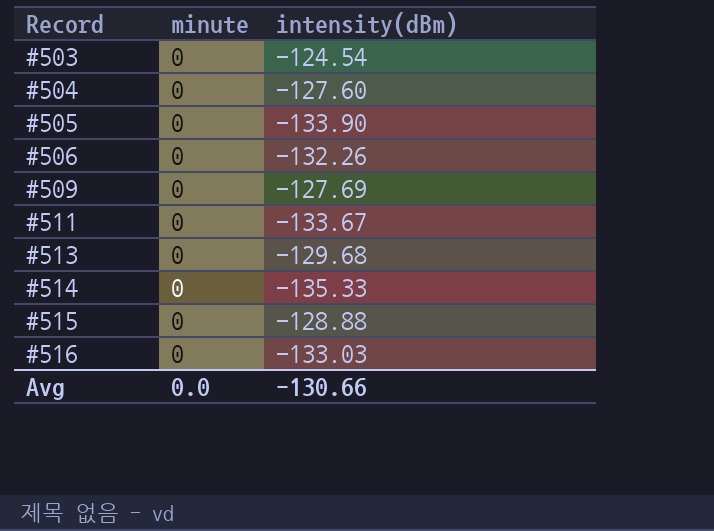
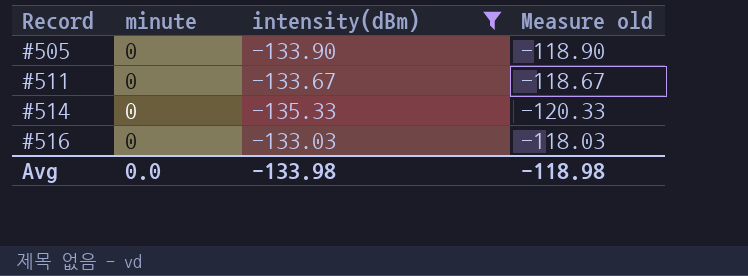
filter: none -> intensity(dBm) <= -133.03
column Measure old | formula: none -> [intensity(dBm)] + 15
Avg | intensity(dBm): -130.66 -> -133.98

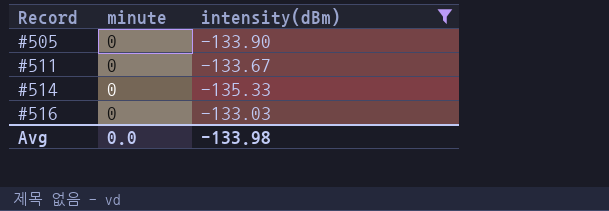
column Measure old | formula: [intensity(dBm)] + 15 -> none

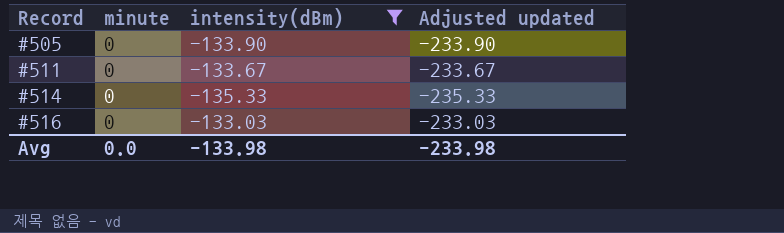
column Adjusted updated | formula: none -> [intensity(dBm)] - 100

